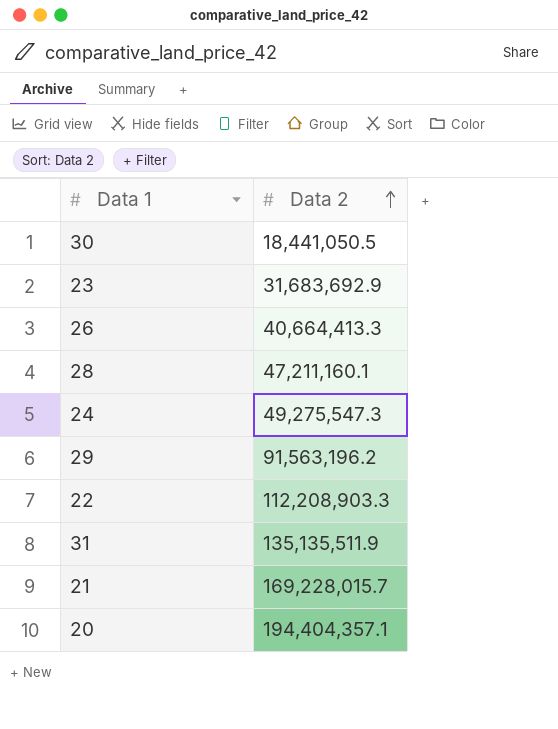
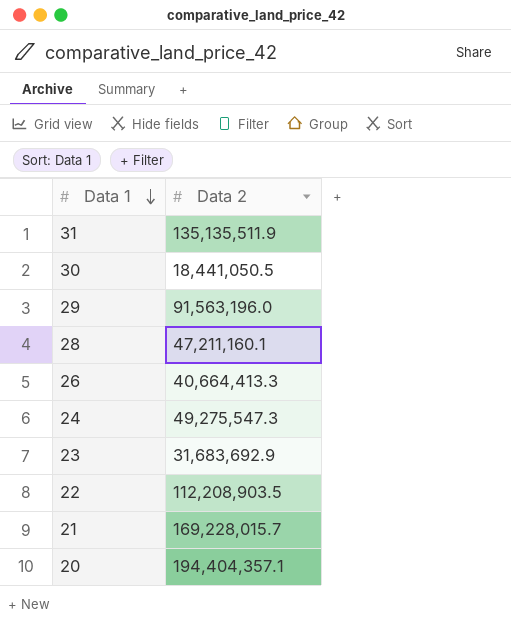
row order: Data 2 ascending -> Data 1 descending
29 | Data 2: 91,563,196.2 -> 91,563,196.0
22 | Data 2: 112,208,903.3 -> 112,208,903.5

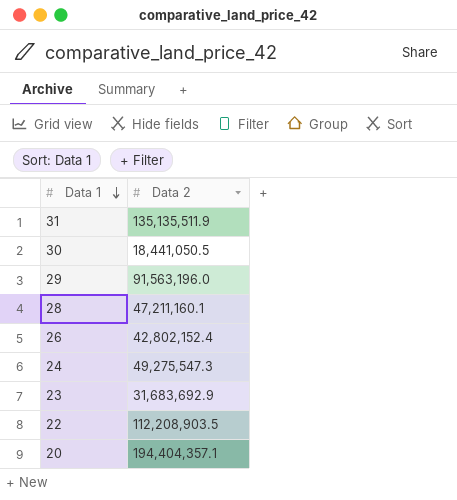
row 21: 169,228,015.7 -> none
26 | Data 2: 40,664,413.3 -> 42,802,152.4

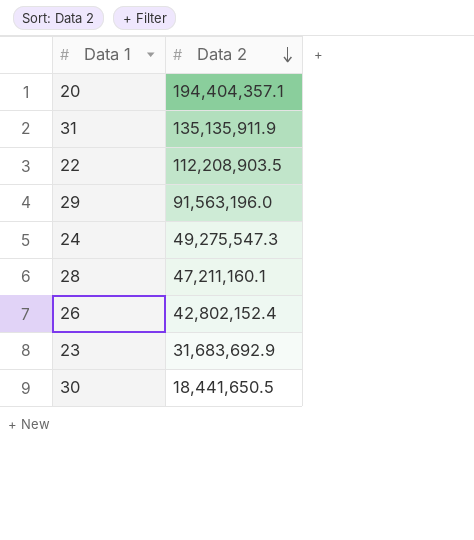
row order: Data 1 descending -> Data 2 descending
31 | Data 2: 135,135,511.9 -> 135,135,911.9
30 | Data 2: 18,441,050.5 -> 18,441,650.5

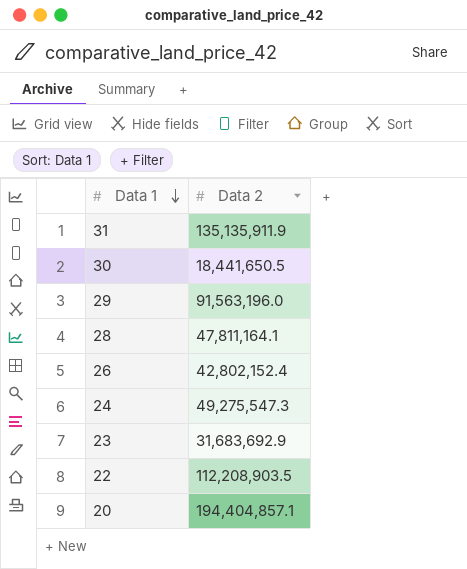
row order: Data 2 descending -> Data 1 descending
28 | Data 2: 47,211,160.1 -> 47,811,164.1
20 | Data 2: 194,404,357.1 -> 194,404,857.1

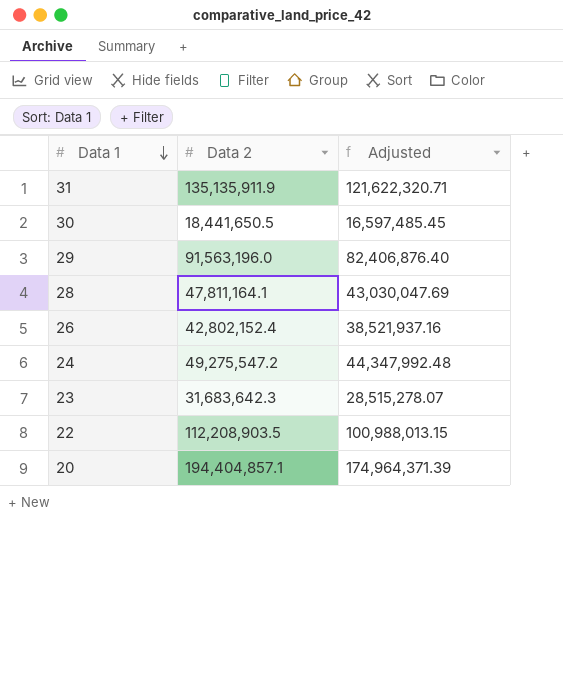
column Adjusted | formula: none -> [Data 2] * 0.9
24 | Data 2: 49,275,547.3 -> 49,275,547.2
23 | Data 2: 31,683,692.9 -> 31,683,642.3

